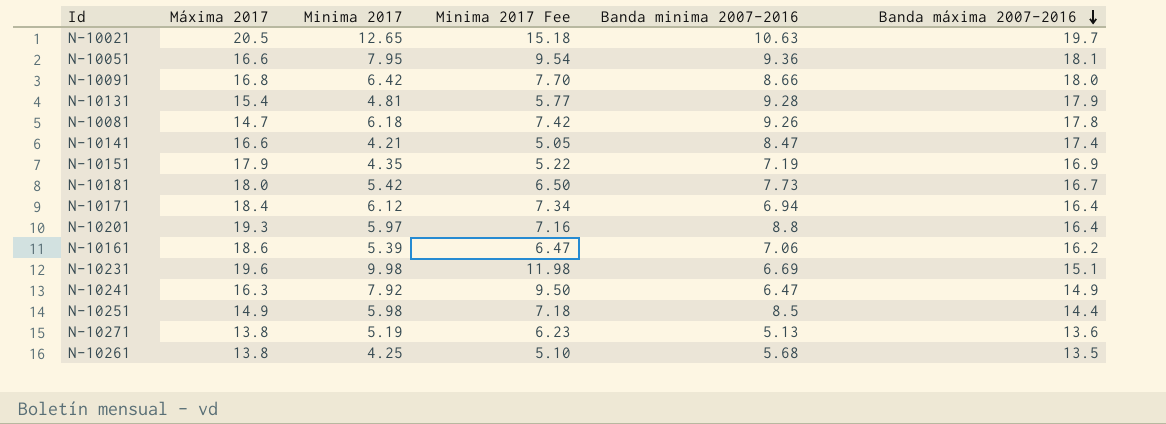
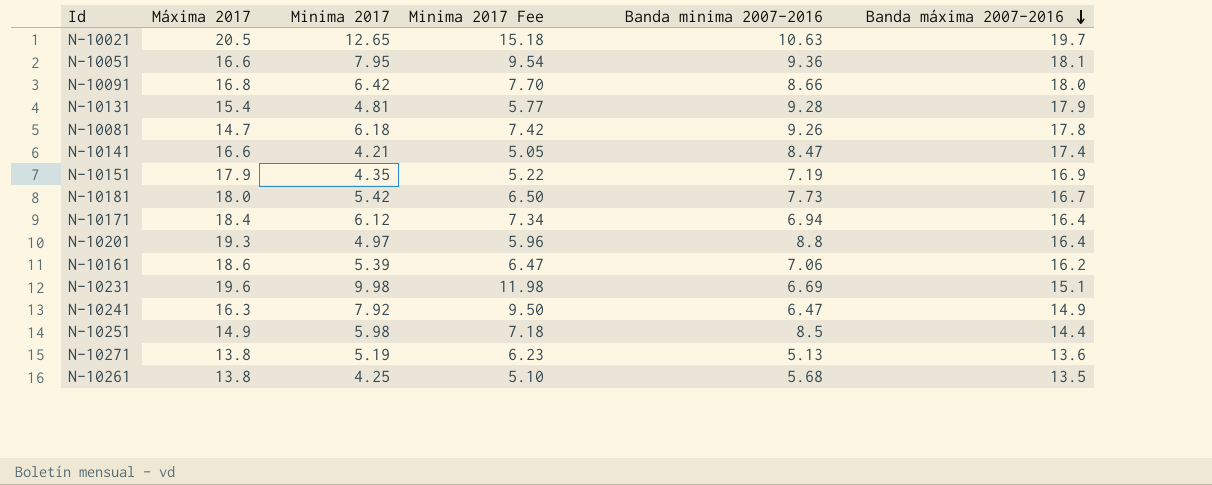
N-10201 | Minima 2017: 5.97 -> 4.97
N-10201 | Minima 2017 Fee: 7.16 -> 5.96

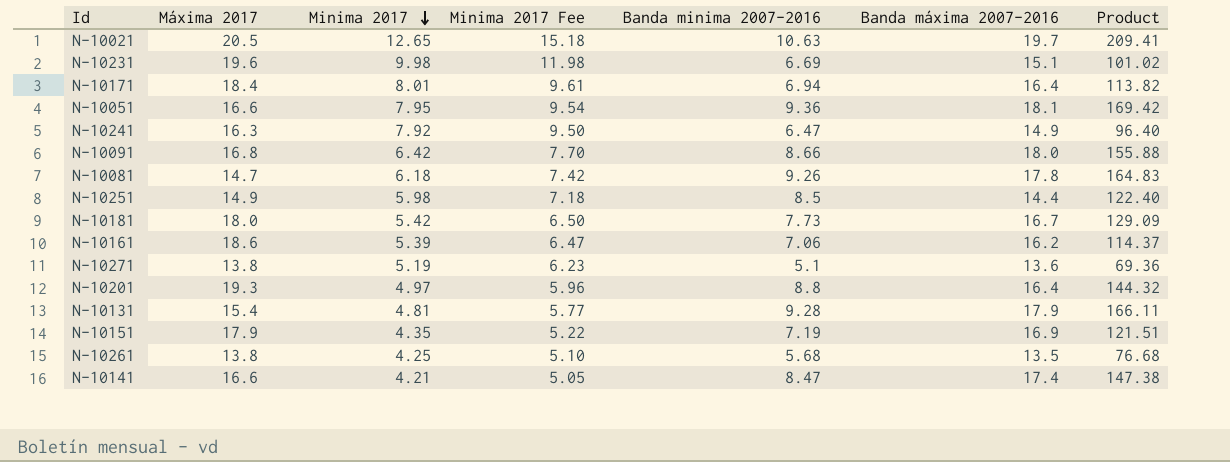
row order: Banda máxima 2007-2016 descending -> Minima 2017 descending
column Product | formula: none -> [Banda minima 2007-2016] * [Banda máxima 2007-2016]
N-10171 | Minima 2017: 6.12 -> 8.01
N-10171 | Minima 2017 Fee: 7.34 -> 9.61
N-10271 | Banda minima 2007-2016: 5.13 -> 5.1

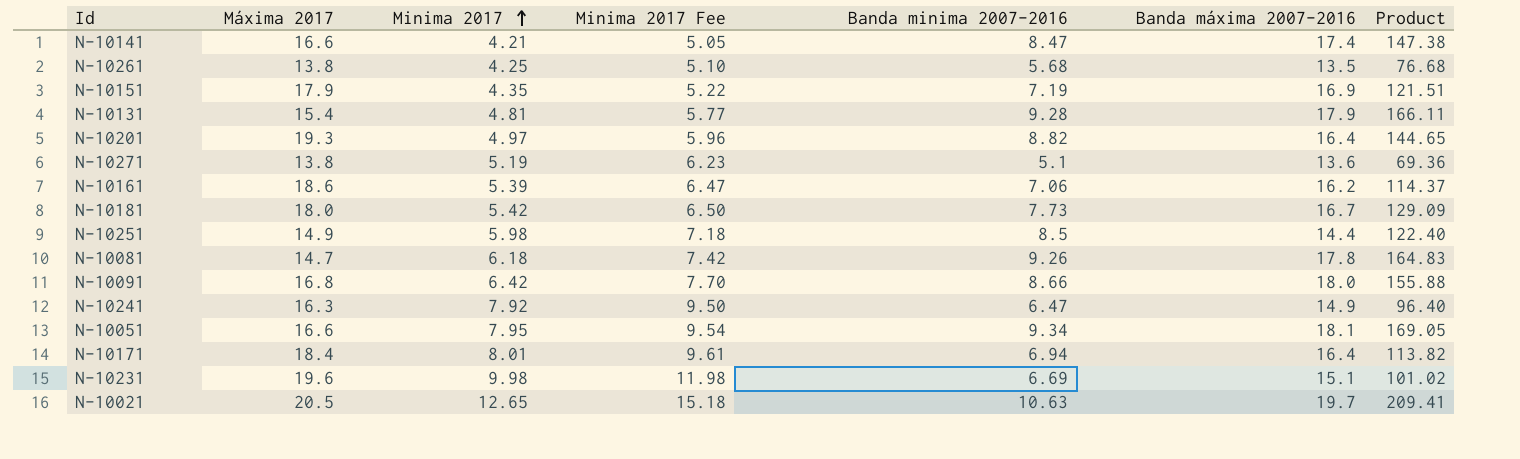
row order: Minima 2017 descending -> Minima 2017 ascending
N-10201 | Banda minima 2007-2016: 8.8 -> 8.82
N-10201 | Product: 144.32 -> 144.65
N-10051 | Banda minima 2007-2016: 9.36 -> 9.34
N-10051 | Product: 169.42 -> 169.05

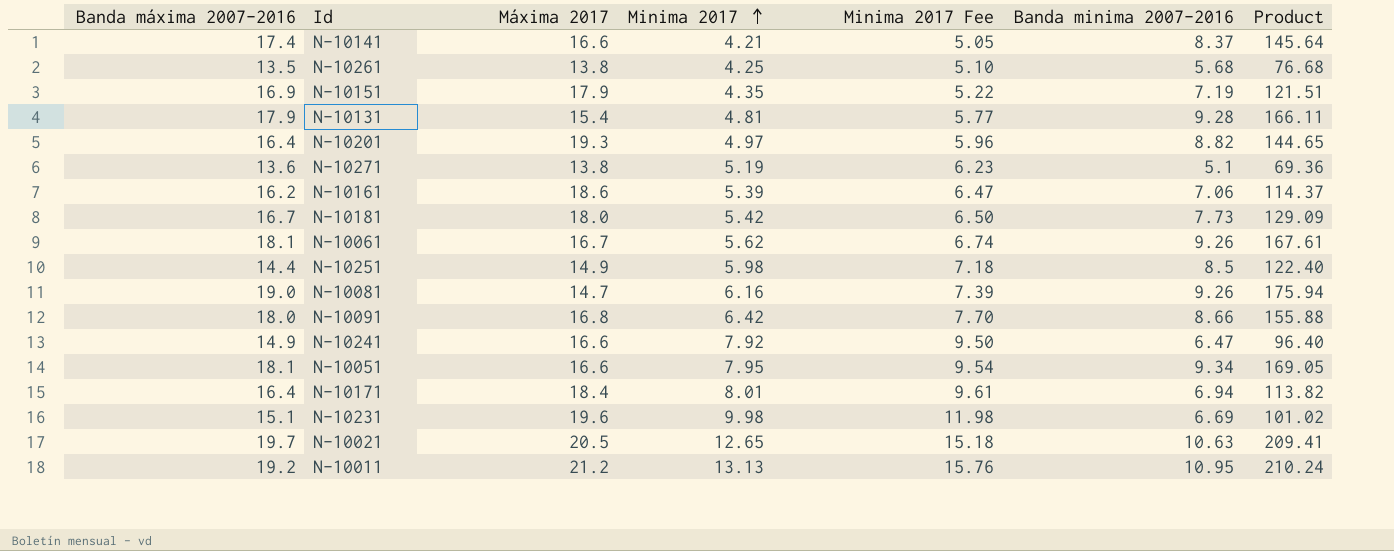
column Banda máxima 2007-2016 | position: 6 -> 1
N-10141 | Banda minima 2007-2016: 8.47 -> 8.37
N-10141 | Product: 147.38 -> 145.64
row N-10061: none -> 18.1 | 16.7 | 5.62 | 6.74 | 9.26 | 167.61
N-10081 | Banda máxima 2007-2016: 17.8 -> 19.0
N-10081 | Minima 2017: 6.18 -> 6.16
N-10081 | Minima 2017 Fee: 7.42 -> 7.39
N-10081 | Product: 164.83 -> 175.94
N-10241 | Máxima 2017: 16.3 -> 16.6
row N-10011: none -> 19.2 | 21.2 | 13.13 | 15.76 | 10.95 | 210.24

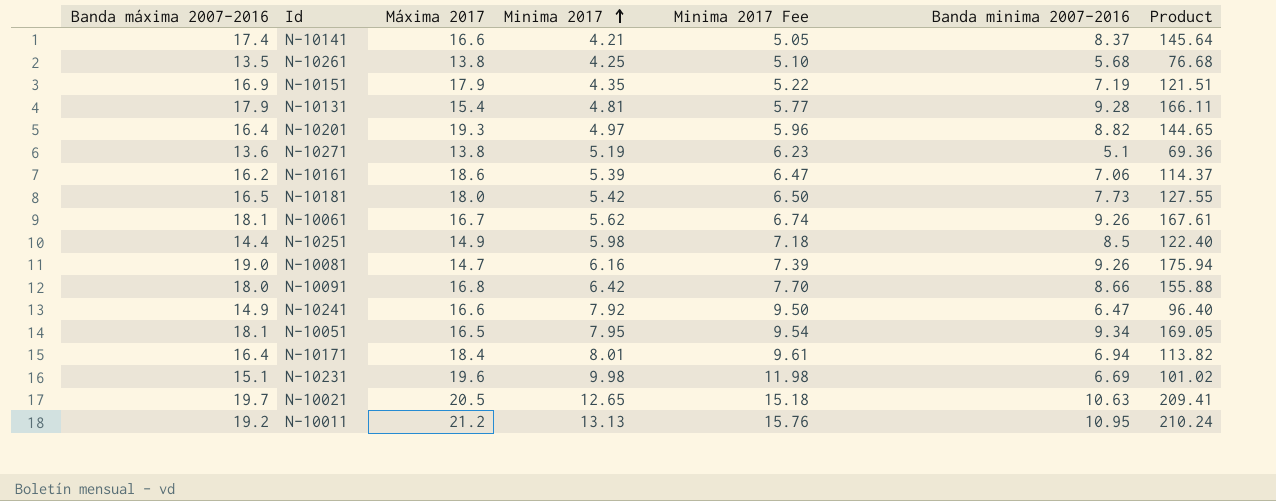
N-10181 | Banda máxima 2007-2016: 16.7 -> 16.5
N-10181 | Product: 129.09 -> 127.55
N-10051 | Máxima 2017: 16.6 -> 16.5

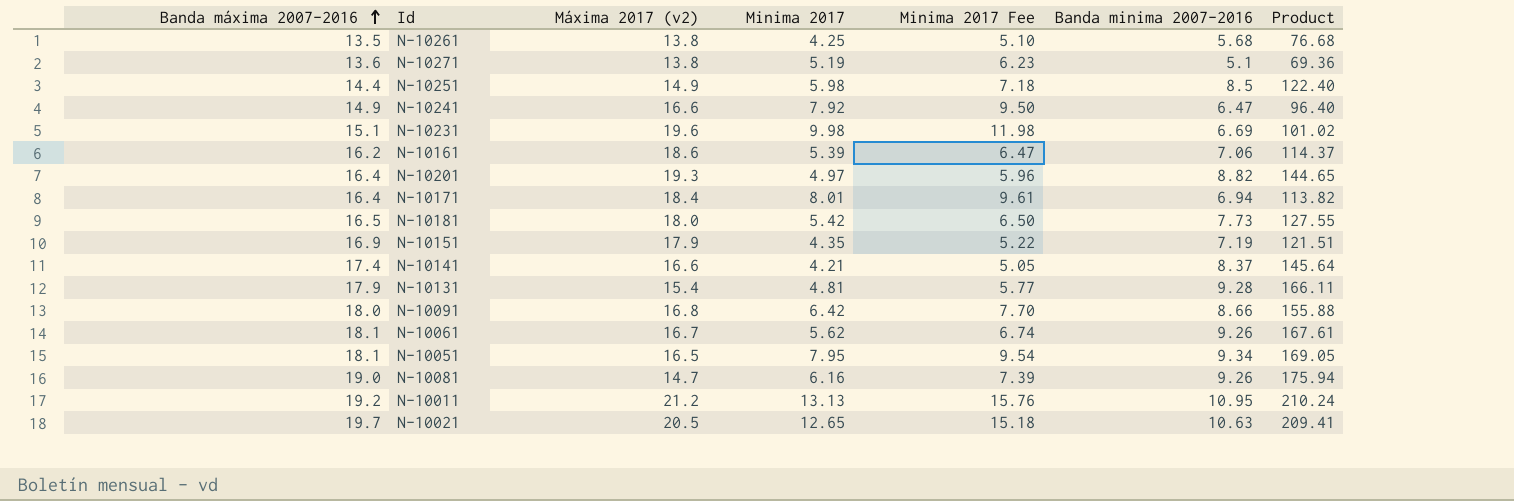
row order: Minima 2017 ascending -> Banda máxima 2007-2016 ascending
column name: Máxima 2017 -> Máxima 2017 (v2)

